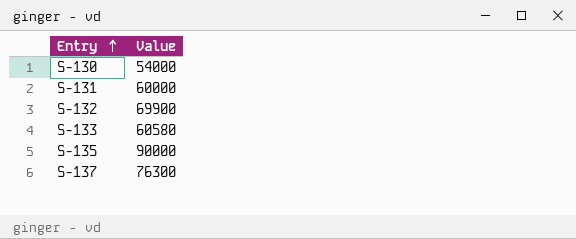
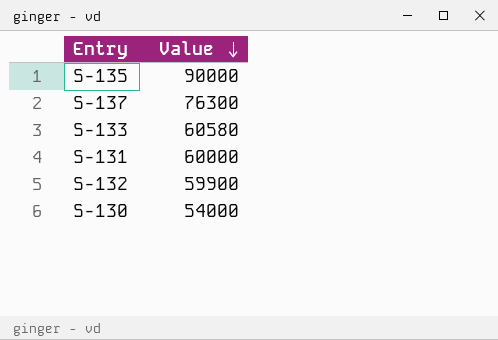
row order: Entry ascending -> Value descending
S-132 | Value: 69900 -> 59900

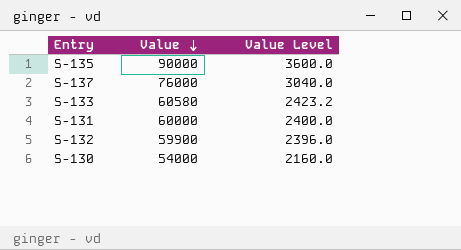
column Value Level | formula: none -> [Value] * 0.04
S-137 | Value: 76300 -> 76000

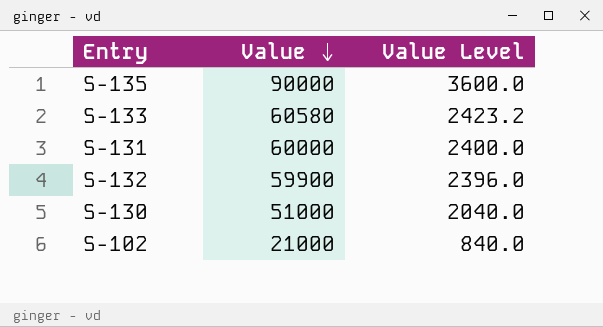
row S-137: 76000 | 3040.0 -> none
S-130 | Value: 54000 -> 51000
S-130 | Value Level: 2160.0 -> 2040.0
row S-102: none -> 21000 | 840.0

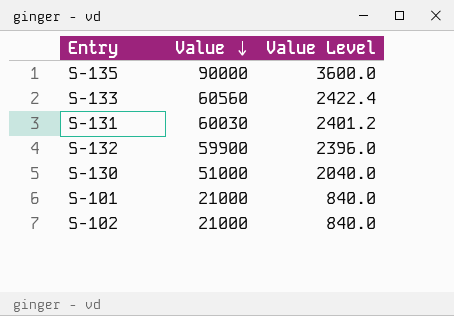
S-133 | Value: 60580 -> 60560
S-133 | Value Level: 2423.2 -> 2422.4
S-131 | Value: 60000 -> 60030
S-131 | Value Level: 2400.0 -> 2401.2
row S-101: none -> 21000 | 840.0

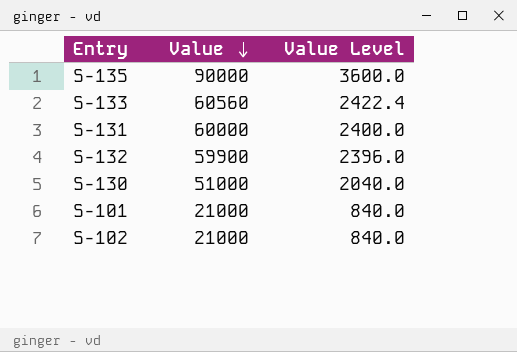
S-131 | Value: 60030 -> 60000
S-131 | Value Level: 2401.2 -> 2400.0

